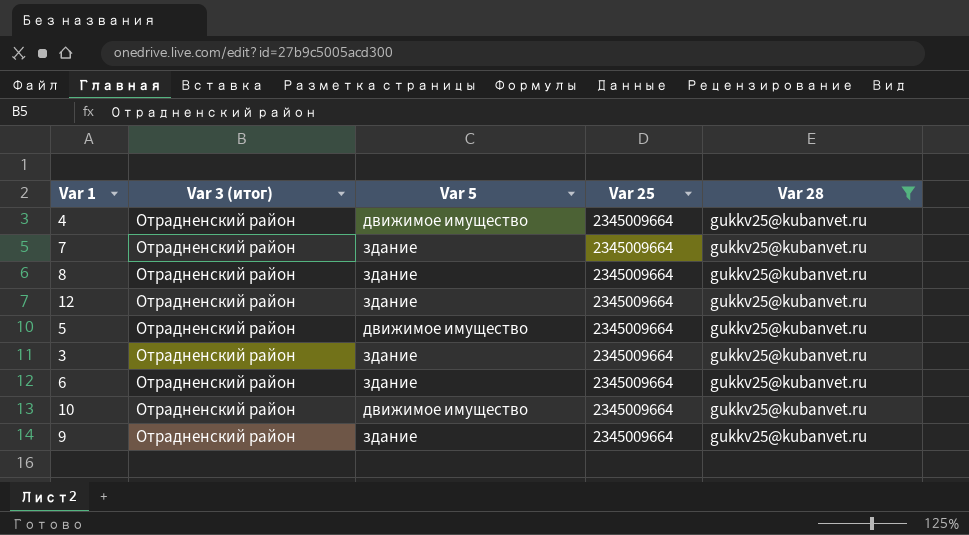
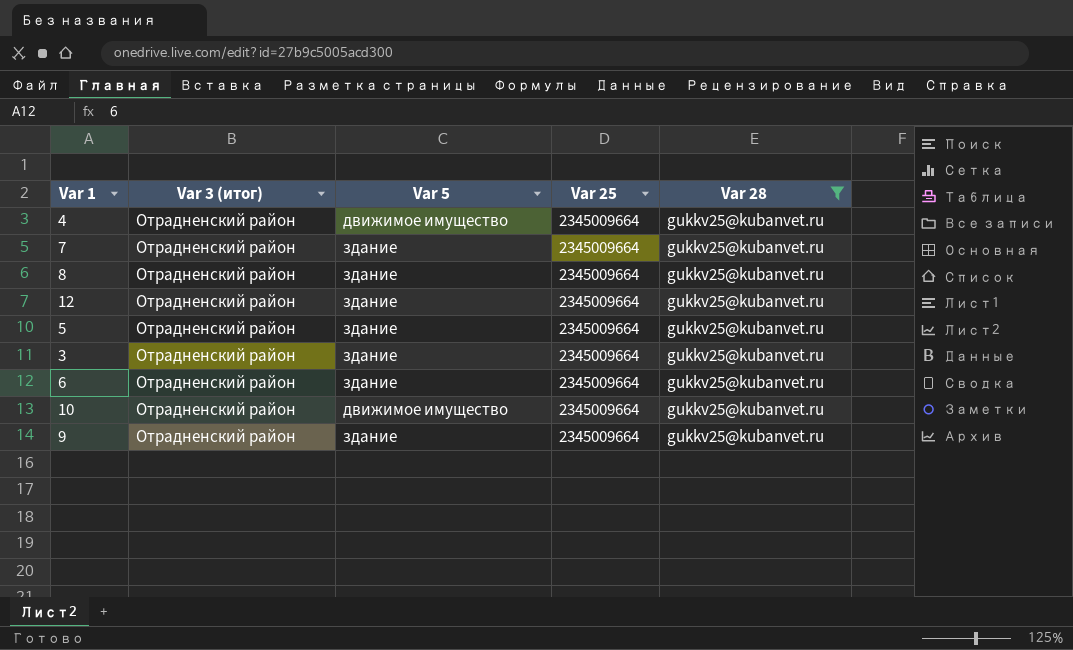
5 | Var 5: движимое имущество -> здание

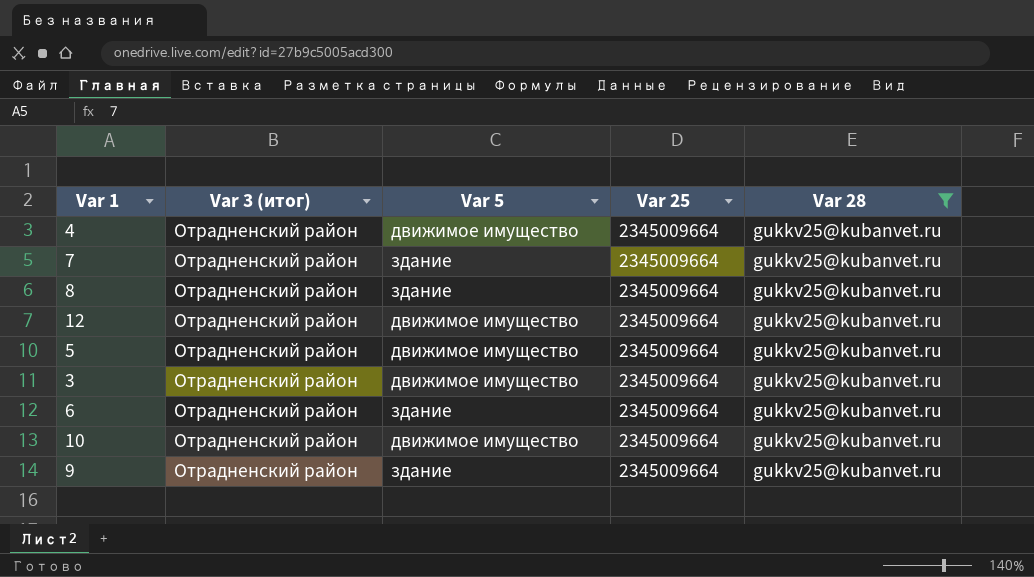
12 | Var 5: здание -> движимое имущество
5 | Var 5: здание -> движимое имущество
3 | Var 5: здание -> движимое имущество

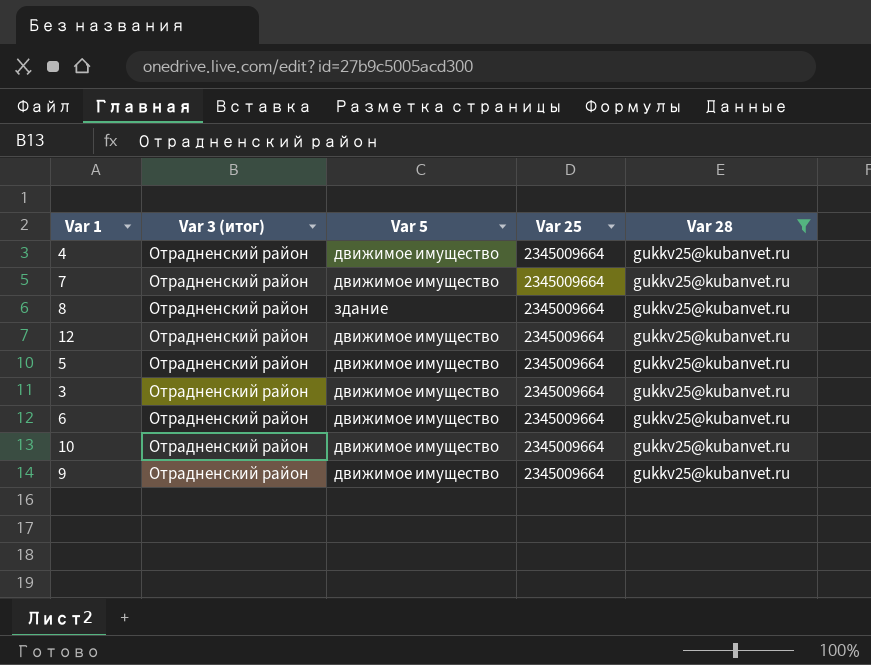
7 | Var 5: здание -> движимое имущество
6 | Var 5: здание -> движимое имущество
9 | Var 5: здание -> движимое имущество

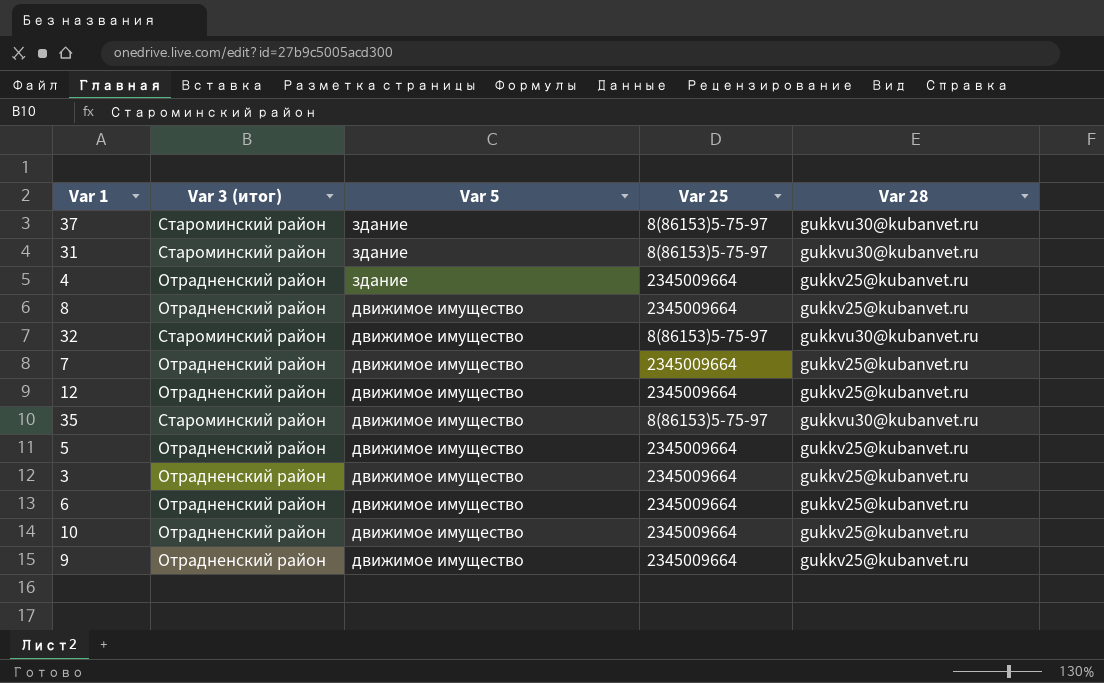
filter: Var 28 = gukkv25@kubanvet.ru -> none
row order: none -> Var 5 descending
4 | Var 5: движимое имущество -> здание
8 | Var 5: здание -> движимое имущество

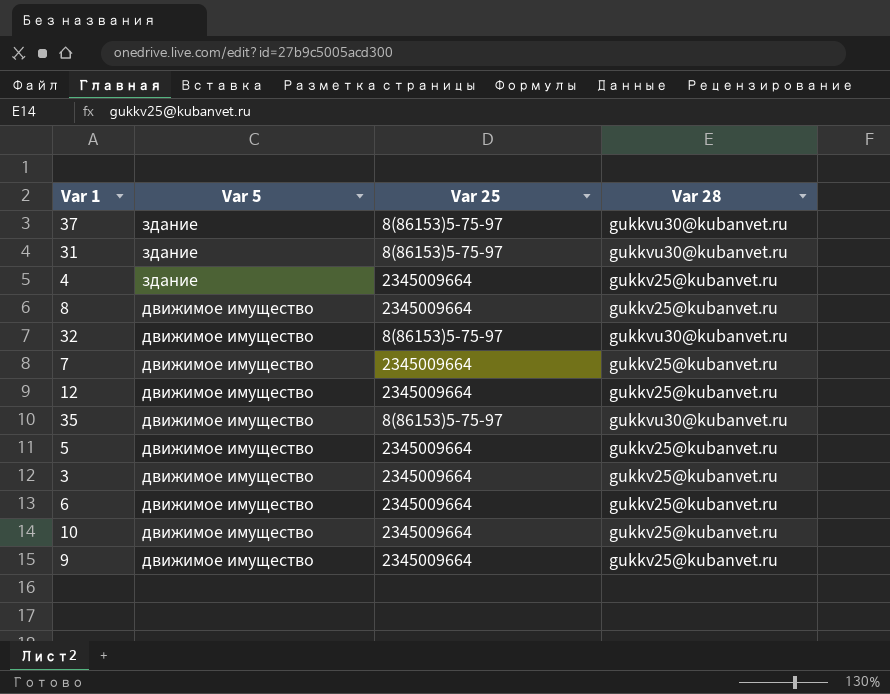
column Var 3 (итог) | position: 2 -> none

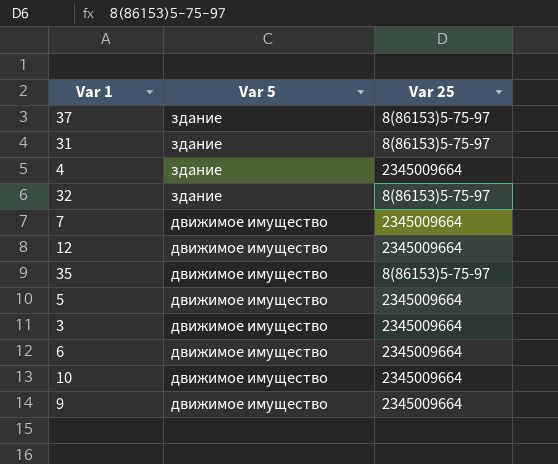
column Var 28 | position: 4 -> none
row 8: движимое имущество | 2345009664 | gukkv25@kubanvet.ru -> none
32 | Var 5: движимое имущество -> здание

